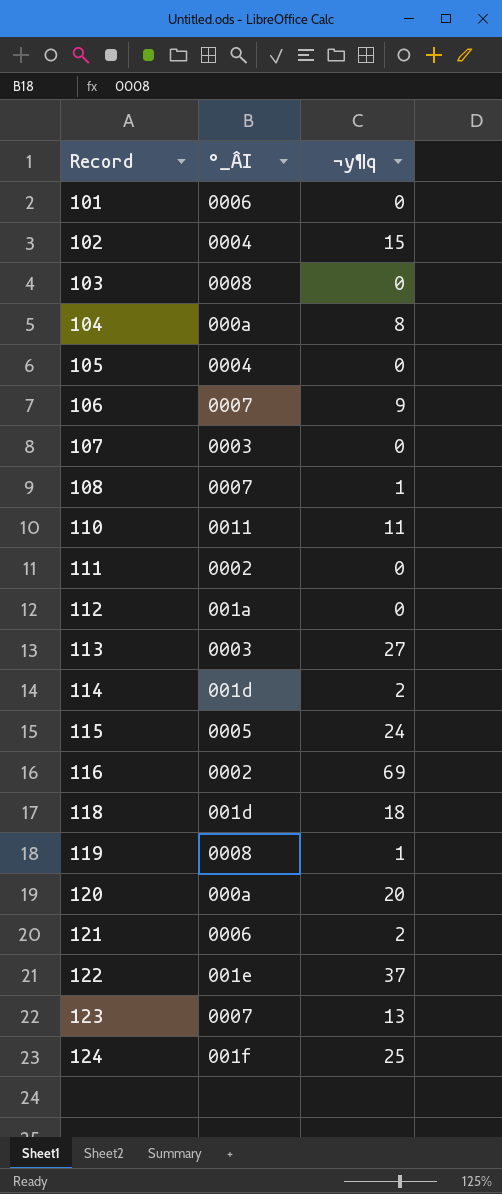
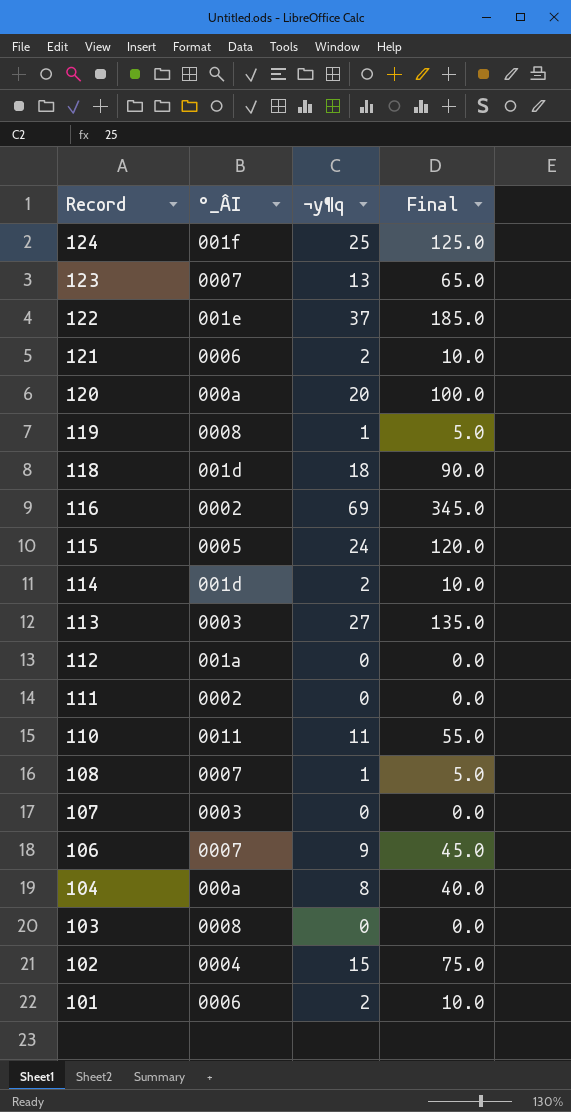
row order: Record ascending -> Record descending
column Final | formula: none -> [¬y¶q] * 5
row 105: 0004 | 0 -> none
101 | ¬y¶q: 0 -> 2

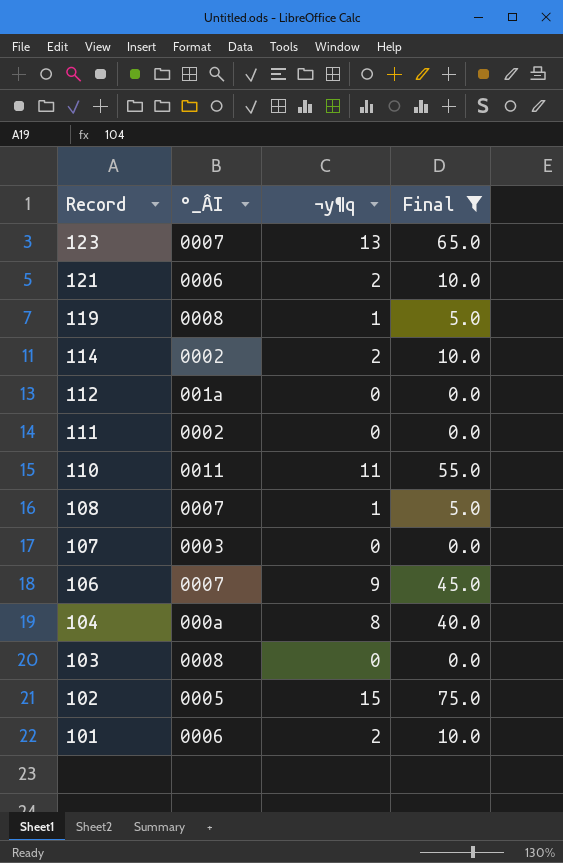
filter: none -> Final <= 75.0
114 | °_ÂI: 001d -> 0002
102 | °_ÂI: 0004 -> 0005

